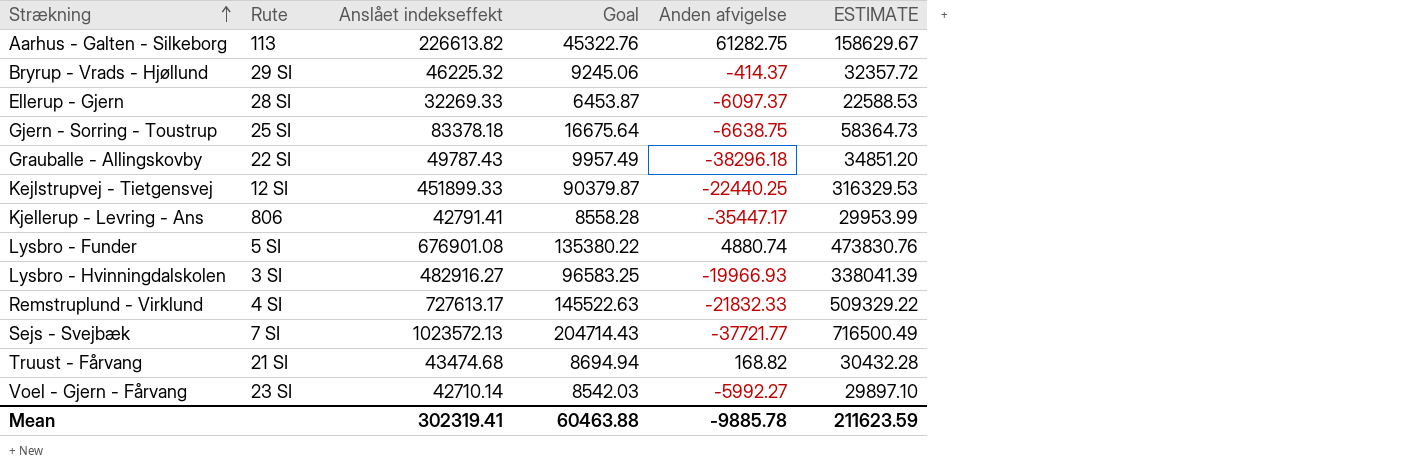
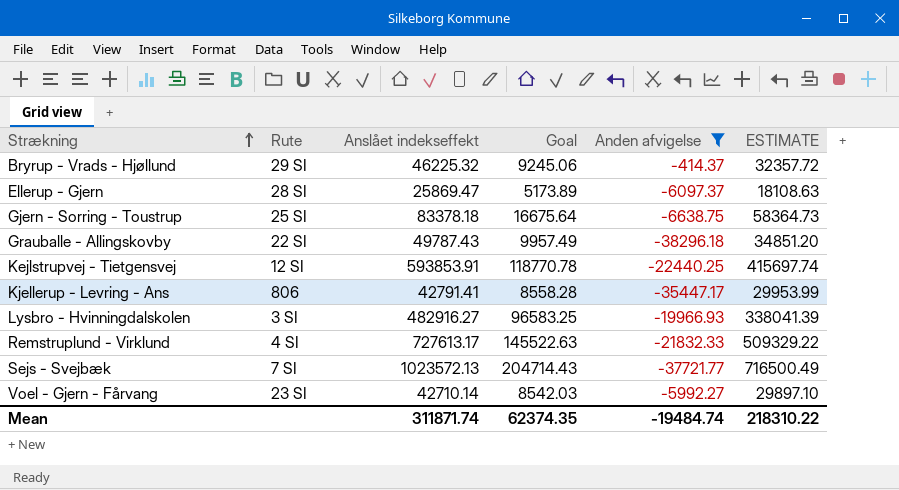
filter: none -> Anden afvigelse <= -414.37
Ellerup - Gjern | Anslået indekseffekt: 32269.33 -> 25869.47
Ellerup - Gjern | Goal: 6453.87 -> 5173.89
Ellerup - Gjern | ESTIMATE: 22588.53 -> 18108.63
Kejlstrupvej - Tietgensvej | Anslået indekseffekt: 451899.33 -> 593853.91
Kejlstrupvej - Tietgensvej | Goal: 90379.87 -> 118770.78
Kejlstrupvej - Tietgensvej | ESTIMATE: 316329.53 -> 415697.74
Mean | Anslået indekseffekt: 302319.41 -> 311871.74
Mean | Goal: 60463.88 -> 62374.35
Mean | Anden afvigelse: -9885.78 -> -19484.74
Mean | ESTIMATE: 211623.59 -> 218310.22

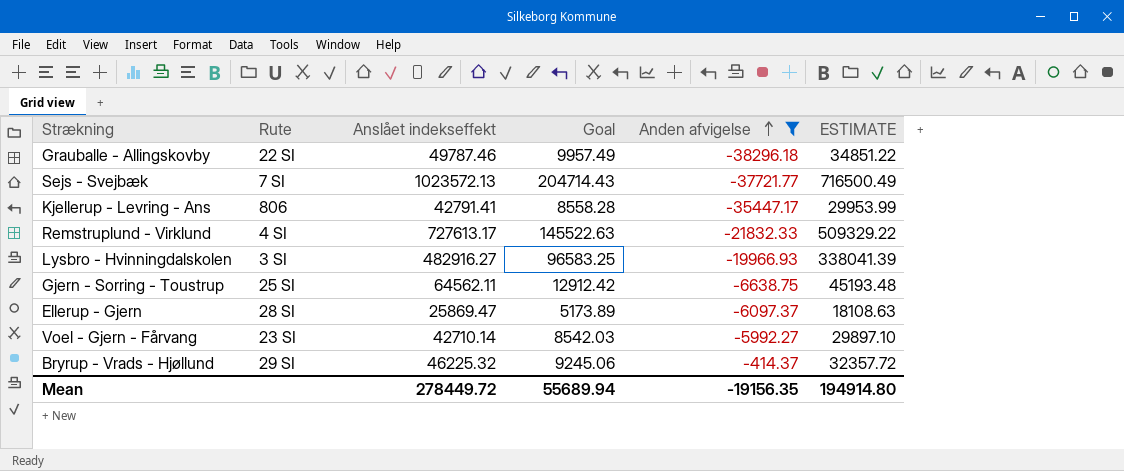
row order: Strækning ascending -> Anden afvigelse ascending
row Kejlstrupvej - Tietgensvej: 12 SI | 593853.91 | 118770.78 | -22440.25 | 415697.74 -> none
Grauballe - Allingskovby | Anslået indekseffekt: 49787.43 -> 49787.46
Grauballe - Allingskovby | ESTIMATE: 34851.20 -> 34851.22
Gjern - Sorring - Toustrup | Anslået indekseffekt: 83378.18 -> 64562.11
Gjern - Sorring - Toustrup | Goal: 16675.64 -> 12912.42
Gjern - Sorring - Toustrup | ESTIMATE: 58364.73 -> 45193.48
Mean | Anslået indekseffekt: 311871.74 -> 278449.72
Mean | Goal: 62374.35 -> 55689.94
Mean | Anden afvigelse: -19484.74 -> -19156.35
Mean | ESTIMATE: 218310.22 -> 194914.80

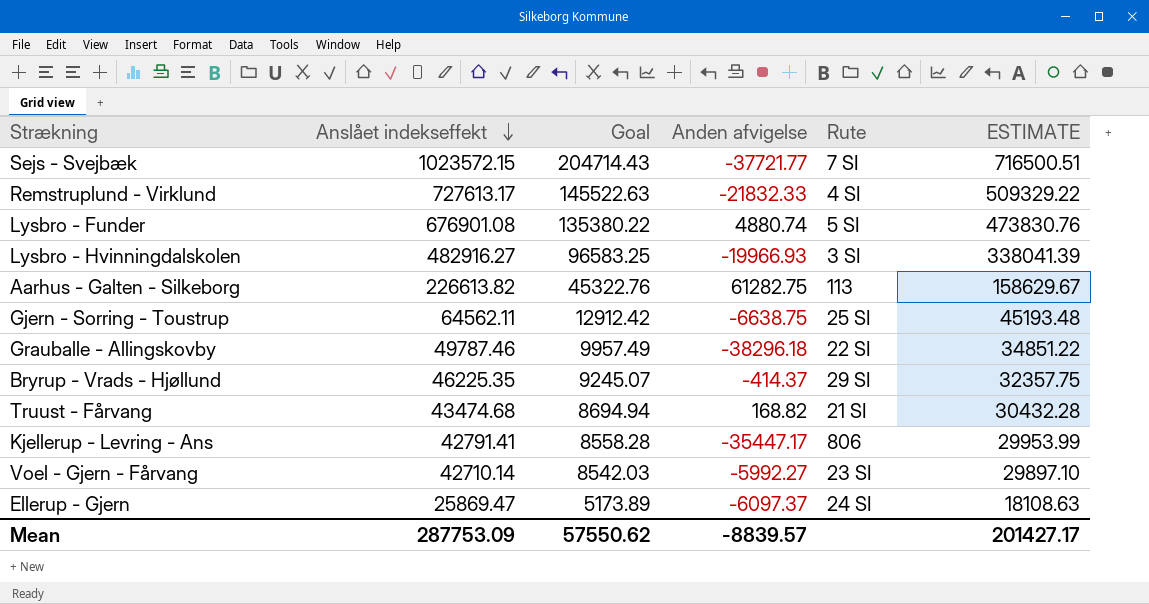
filter: Anden afvigelse <= -414.37 -> none
row order: Anden afvigelse ascending -> Anslået indekseffekt descending
column Rute | position: 2 -> 5
Sejs - Svejbæk | Anslået indekseffekt: 1023572.13 -> 1023572.15
Sejs - Svejbæk | ESTIMATE: 716500.49 -> 716500.51
Bryrup - Vrads - Hjøllund | Anslået indekseffekt: 46225.32 -> 46225.35
Bryrup - Vrads - Hjøllund | Goal: 9245.06 -> 9245.07
Bryrup - Vrads - Hjøllund | ESTIMATE: 32357.72 -> 32357.75
Ellerup - Gjern | Rute: 28 SI -> 24 SI
Mean | Anslået indekseffekt: 278449.72 -> 287753.09
Mean | Goal: 55689.94 -> 57550.62
Mean | Anden afvigelse: -19156.35 -> -8839.57
Mean | ESTIMATE: 194914.80 -> 201427.17

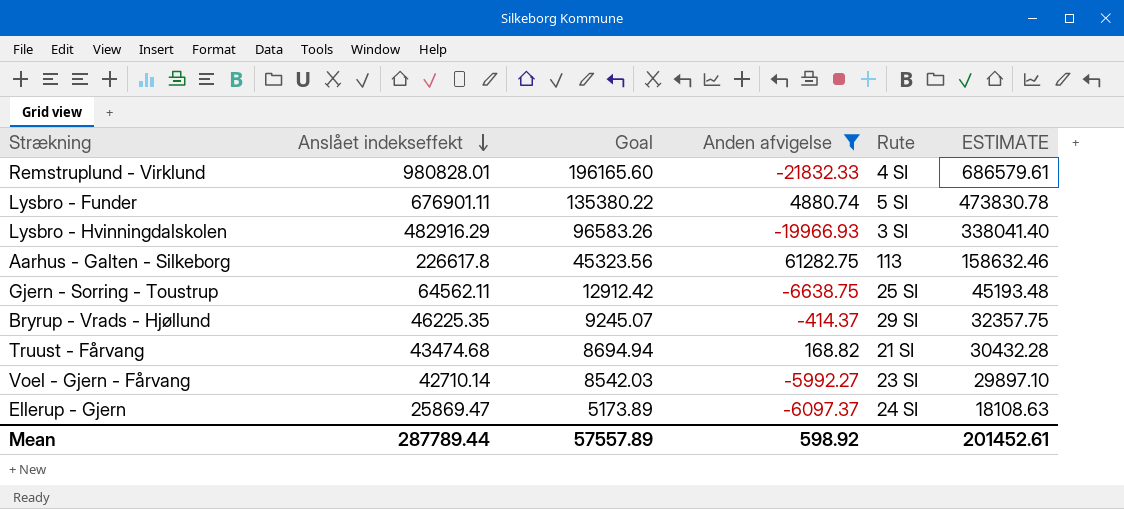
filter: none -> Anden afvigelse >= -21832.33
Remstruplund - Virklund | Anslået indekseffekt: 727613.17 -> 980828.01
Remstruplund - Virklund | Goal: 145522.63 -> 196165.60
Remstruplund - Virklund | ESTIMATE: 509329.22 -> 686579.61
Lysbro - Funder | Anslået indekseffekt: 676901.08 -> 676901.11
Lysbro - Funder | ESTIMATE: 473830.76 -> 473830.78
Lysbro - Hvinningdalskolen | Anslået indekseffekt: 482916.27 -> 482916.29
Lysbro - Hvinningdalskolen | Goal: 96583.25 -> 96583.26
Lysbro - Hvinningdalskolen | ESTIMATE: 338041.39 -> 338041.40
Aarhus - Galten - Silkeborg | Anslået indekseffekt: 226613.82 -> 226617.8
Aarhus - Galten - Silkeborg | Goal: 45322.76 -> 45323.56
Aarhus - Galten - Silkeborg | ESTIMATE: 158629.67 -> 158632.46
Mean | Anslået indekseffekt: 287753.09 -> 287789.44
Mean | Goal: 57550.62 -> 57557.89
Mean | Anden afvigelse: -8839.57 -> 598.92
Mean | ESTIMATE: 201427.17 -> 201452.61

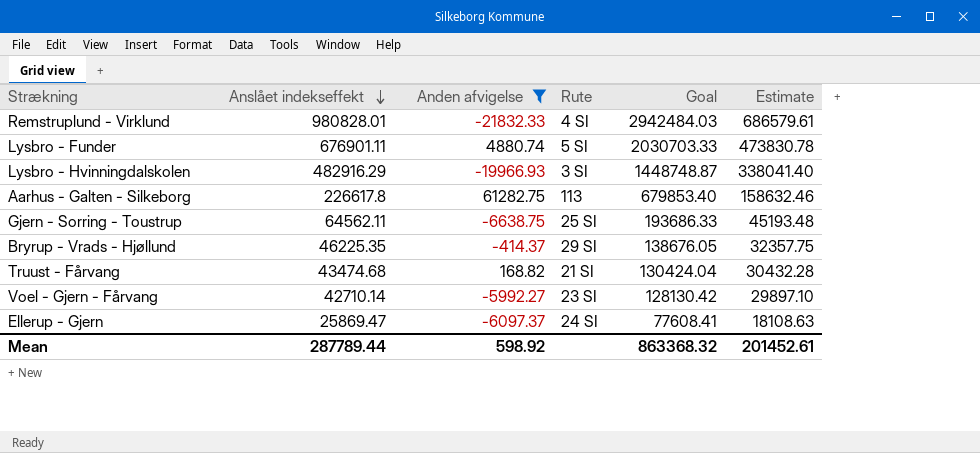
column Goal | formula: [Anslået indekseffekt] * 0.2 -> [Anslået indekseffekt] * 3
column Goal | position: 3 -> 5
column name: ESTIMATE -> Estimate
Mean | Goal: 57557.89 -> 863368.32

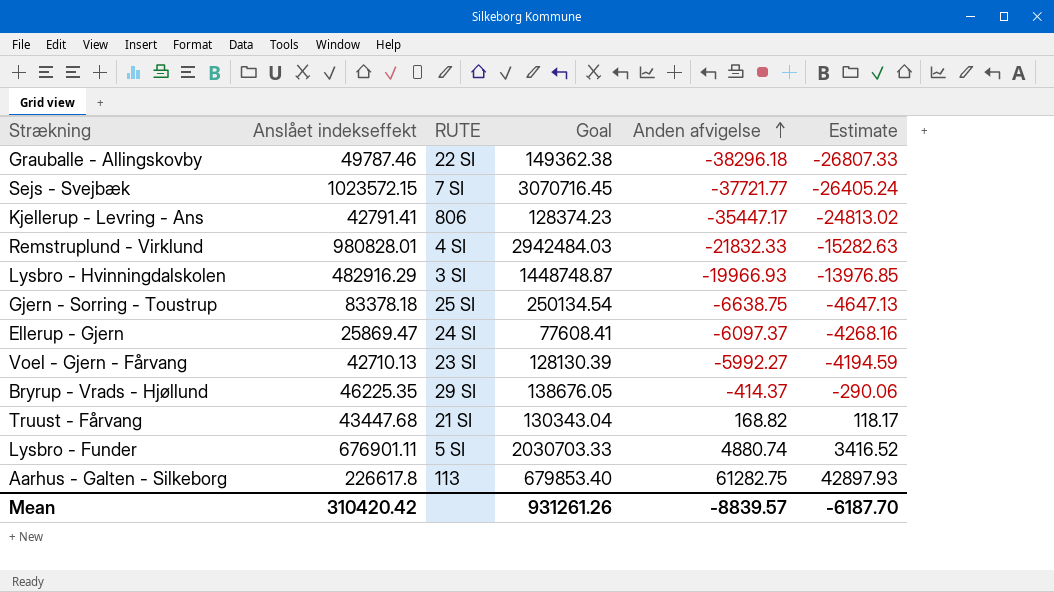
filter: Anden afvigelse >= -21832.33 -> none
row order: Anslået indekseffekt descending -> Anden afvigelse ascending
column name: Rute -> RUTE
column Anden afvigelse | position: 3 -> 5
column Estimate | formula: [Anslået indekseffekt] * 0.7 -> [Anden afvigelse] * 0.7
Gjern - Sorring - Toustrup | Anslået indekseffekt: 64562.11 -> 83378.18
Gjern - Sorring - Toustrup | Goal: 193686.33 -> 250134.54
Voel - Gjern - Fårvang | Anslået indekseffekt: 42710.14 -> 42710.13
Voel - Gjern - Fårvang | Goal: 128130.42 -> 128130.39
Truust - Fårvang | Anslået indekseffekt: 43474.68 -> 43447.68
Truust - Fårvang | Goal: 130424.04 -> 130343.04
Mean | Anslået indekseffekt: 287789.44 -> 310420.42
Mean | Goal: 863368.32 -> 931261.26
Mean | Anden afvigelse: 598.92 -> -8839.57
Mean | Estimate: 201452.61 -> -6187.70

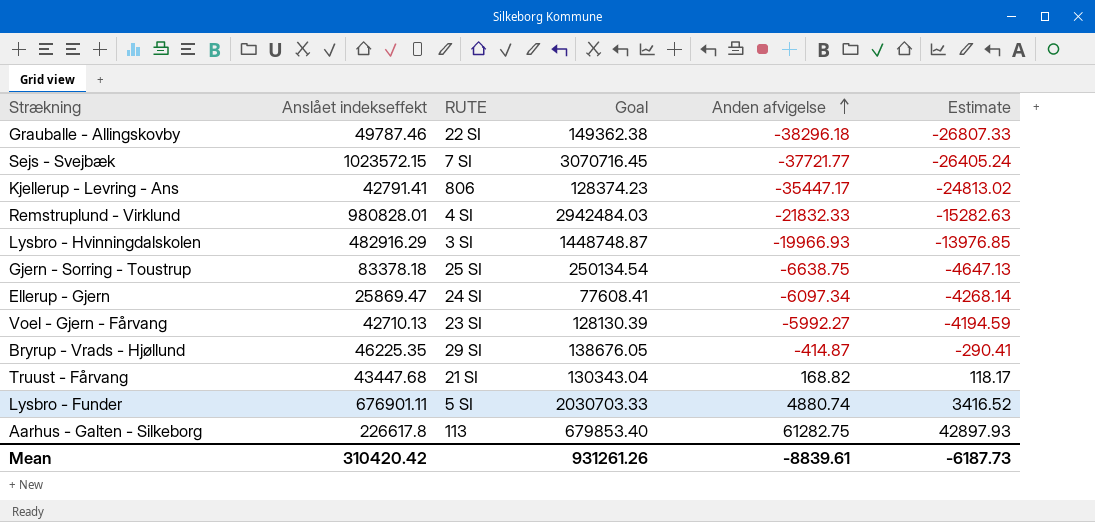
Ellerup - Gjern | Anden afvigelse: -6097.37 -> -6097.34
Ellerup - Gjern | Estimate: -4268.16 -> -4268.14
Bryrup - Vrads - Hjøllund | Anden afvigelse: -414.37 -> -414.87
Bryrup - Vrads - Hjøllund | Estimate: -290.06 -> -290.41
Mean | Anden afvigelse: -8839.57 -> -8839.61
Mean | Estimate: -6187.70 -> -6187.73

